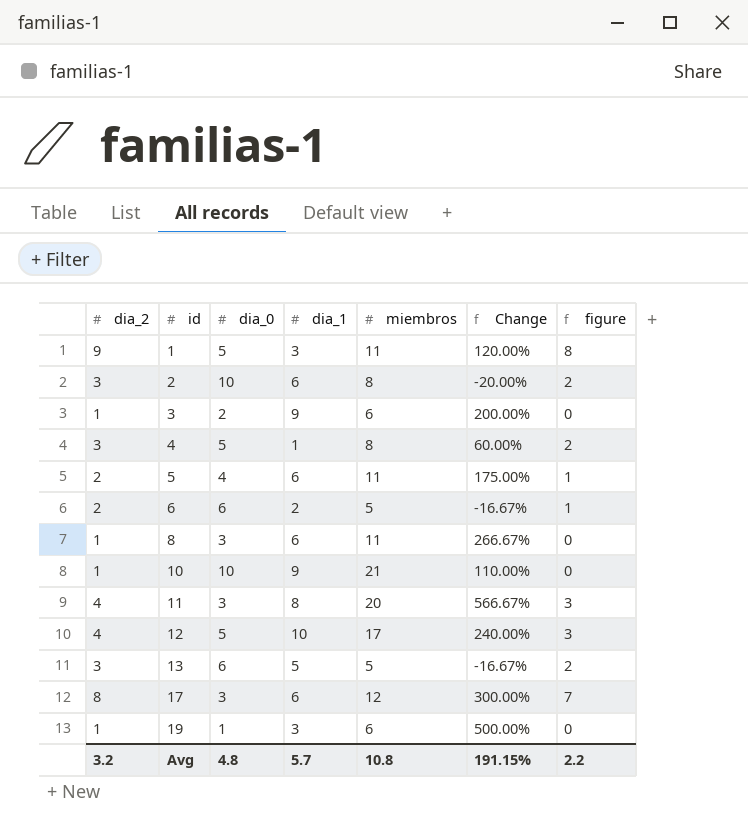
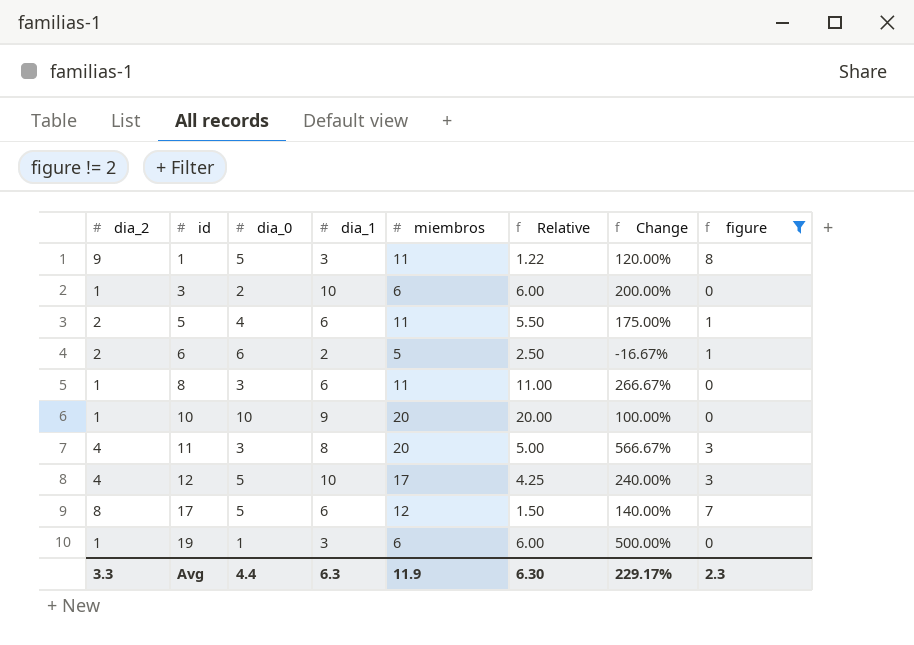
filter: none -> figure != 2
column Relative | formula: none -> [miembros] / [dia_2]
3 | dia_1: 9 -> 10
10 | miembros: 21 -> 20
10 | Change: 110.00% -> 100.00%
17 | dia_0: 3 -> 5
17 | Change: 300.00% -> 140.00%
Avg | dia_2: 3.2 -> 3.3
Avg | dia_0: 4.8 -> 4.4
Avg | dia_1: 5.7 -> 6.3
Avg | miembros: 10.8 -> 11.9
Avg | Change: 191.15% -> 229.17%
Avg | figure: 2.2 -> 2.3

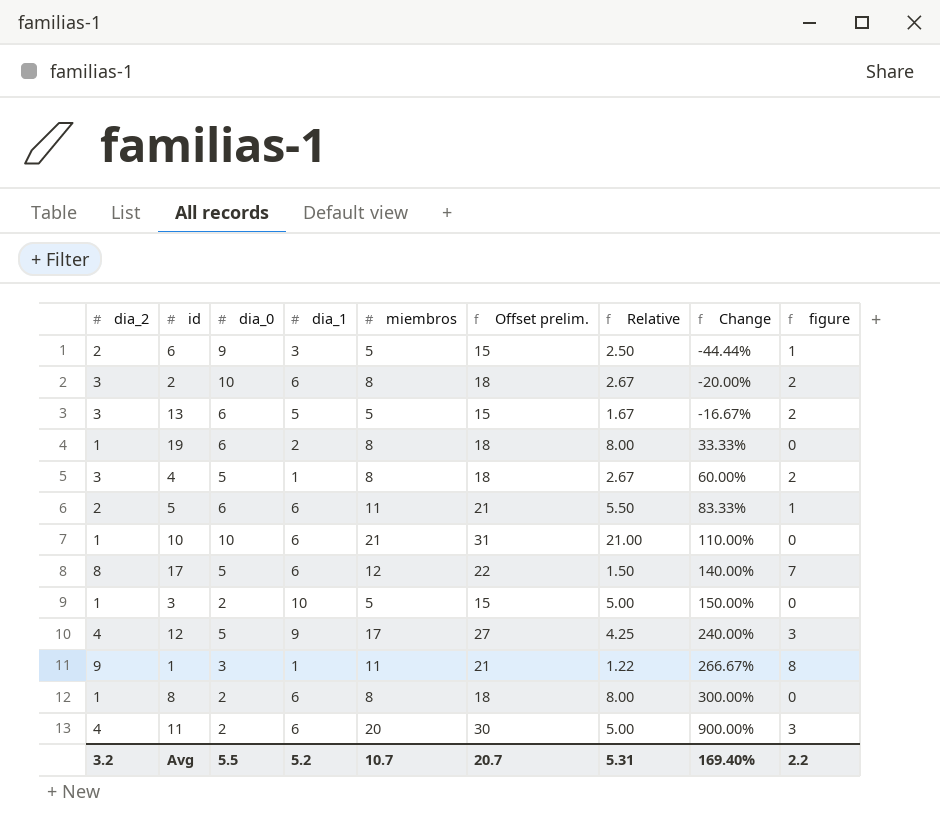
filter: figure != 2 -> none
row order: id ascending -> Change ascending
column Offset prelim. | formula: none -> [miembros] + 10
6 | dia_0: 6 -> 9
6 | dia_1: 2 -> 3
6 | Change: -16.67% -> -44.44%
19 | dia_0: 1 -> 6
19 | dia_1: 3 -> 2
19 | miembros: 6 -> 8
19 | Relative: 6.00 -> 8.00
19 | Change: 500.00% -> 33.33%
5 | dia_0: 4 -> 6
5 | Change: 175.00% -> 83.33%
10 | dia_1: 9 -> 6
10 | miembros: 20 -> 21
10 | Relative: 20.00 -> 21.00
10 | Change: 100.00% -> 110.00%
3 | miembros: 6 -> 5
3 | Relative: 6.00 -> 5.00
3 | Change: 200.00% -> 150.00%
12 | dia_1: 10 -> 9
1 | dia_0: 5 -> 3
1 | dia_1: 3 -> 1
1 | Change: 120.00% -> 266.67%
8 | dia_0: 3 -> 2
8 | miembros: 11 -> 8
8 | Relative: 11.00 -> 8.00
8 | Change: 266.67% -> 300.00%
11 | dia_0: 3 -> 2
11 | dia_1: 8 -> 6
11 | Change: 566.67% -> 900.00%
Avg | dia_2: 3.3 -> 3.2
Avg | dia_0: 4.4 -> 5.5
Avg | dia_1: 6.3 -> 5.2
Avg | miembros: 11.9 -> 10.7
Avg | Relative: 6.30 -> 5.31
Avg | Change: 229.17% -> 169.40%
Avg | figure: 2.3 -> 2.2

